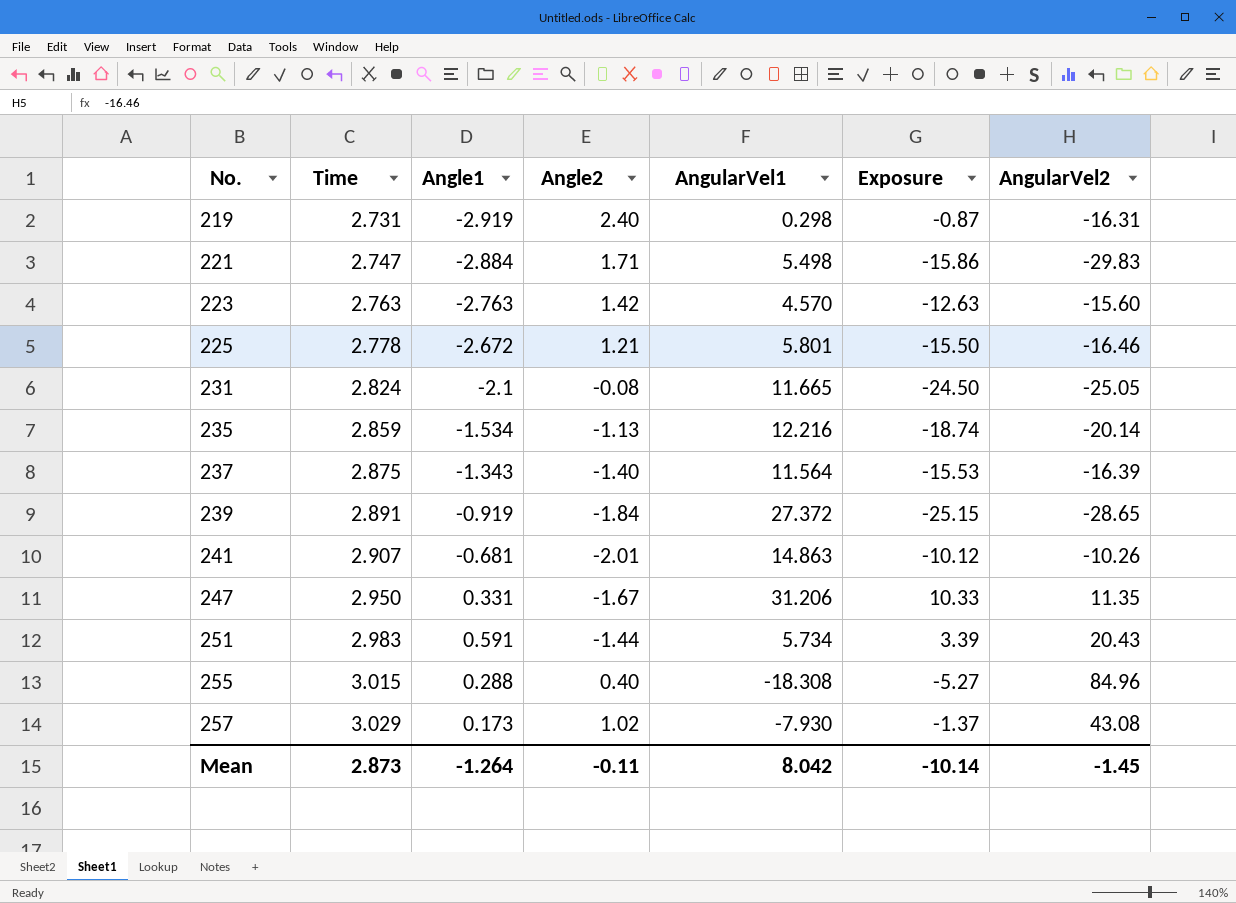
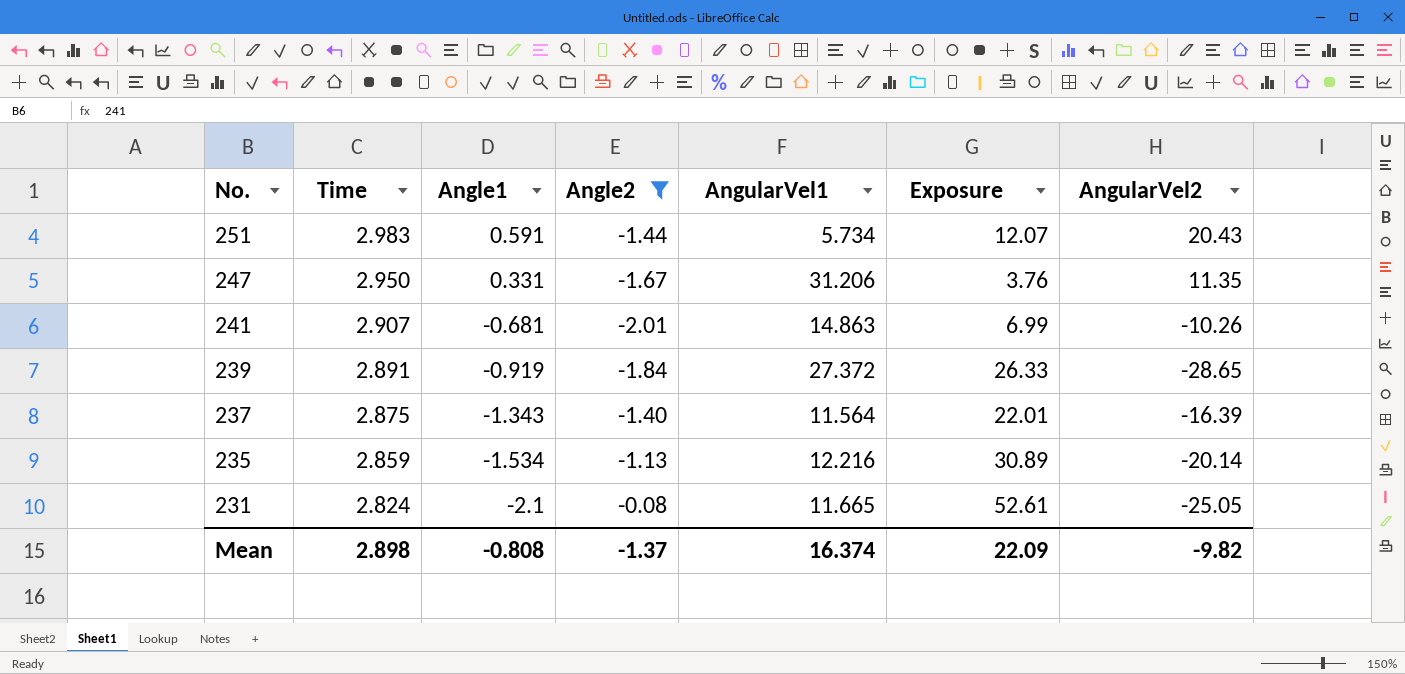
filter: none -> Angle2 <= -0.08
row order: No. ascending -> No. descending
column Exposure | formula: [Angle1] * [AngularVel1] -> [Angle1] * [AngularVel2]
Mean | Time: 2.873 -> 2.898
Mean | Angle1: -1.264 -> -0.808
Mean | Angle2: -0.11 -> -1.37
Mean | AngularVel1: 8.042 -> 16.374
Mean | Exposure: -10.14 -> 22.09
Mean | AngularVel2: -1.45 -> -9.82

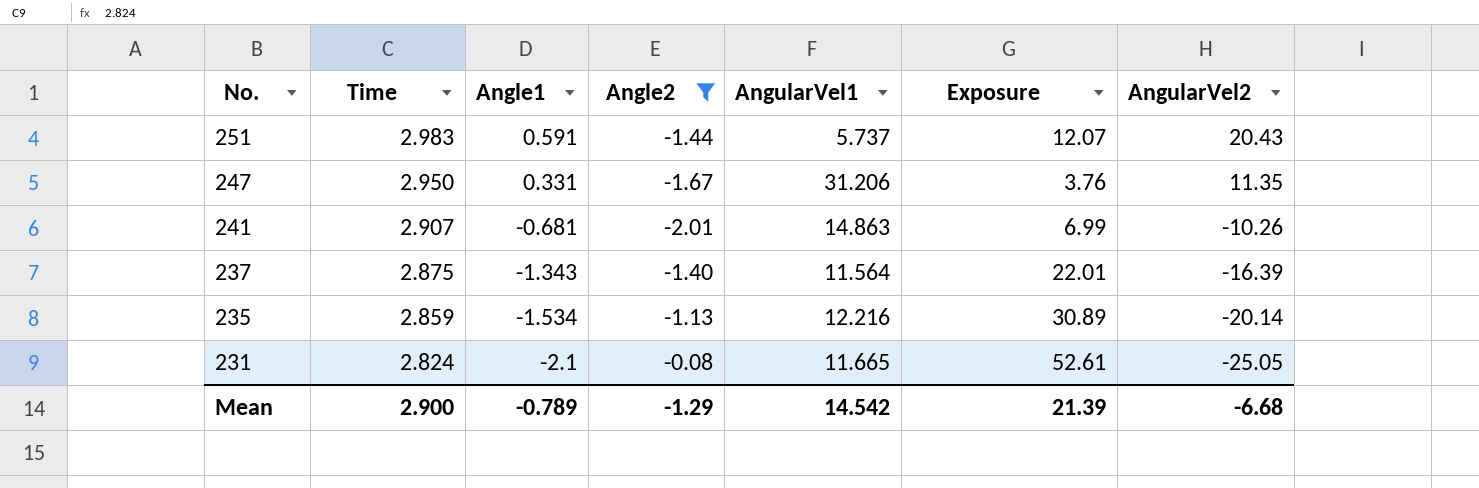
row 239: 2.891 | -0.919 | -1.84 | 27.372 | 26.33 | -28.65 -> none
251 | AngularVel1: 5.734 -> 5.737
Mean | Time: 2.898 -> 2.900
Mean | Angle1: -0.808 -> -0.789
Mean | Angle2: -1.37 -> -1.29
Mean | AngularVel1: 16.374 -> 14.542
Mean | Exposure: 22.09 -> 21.39
Mean | AngularVel2: -9.82 -> -6.68

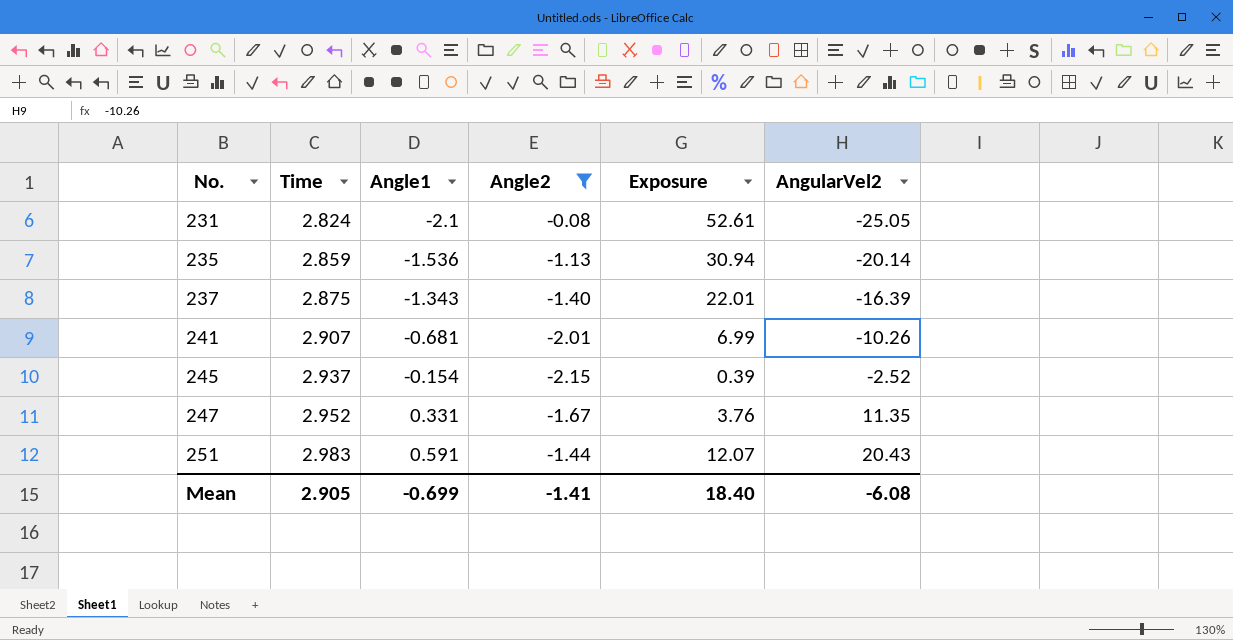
row order: No. descending -> No. ascending
column AngularVel1 | position: 5 -> none
235 | Angle1: -1.534 -> -1.536
235 | Exposure: 30.89 -> 30.94
row 245: none -> 2.937 | -0.154 | -2.15 | 0.39 | -2.52
247 | Time: 2.950 -> 2.952
Mean | Time: 2.900 -> 2.905
Mean | Angle1: -0.789 -> -0.699
Mean | Angle2: -1.29 -> -1.41
Mean | Exposure: 21.39 -> 18.40
Mean | AngularVel2: -6.68 -> -6.08

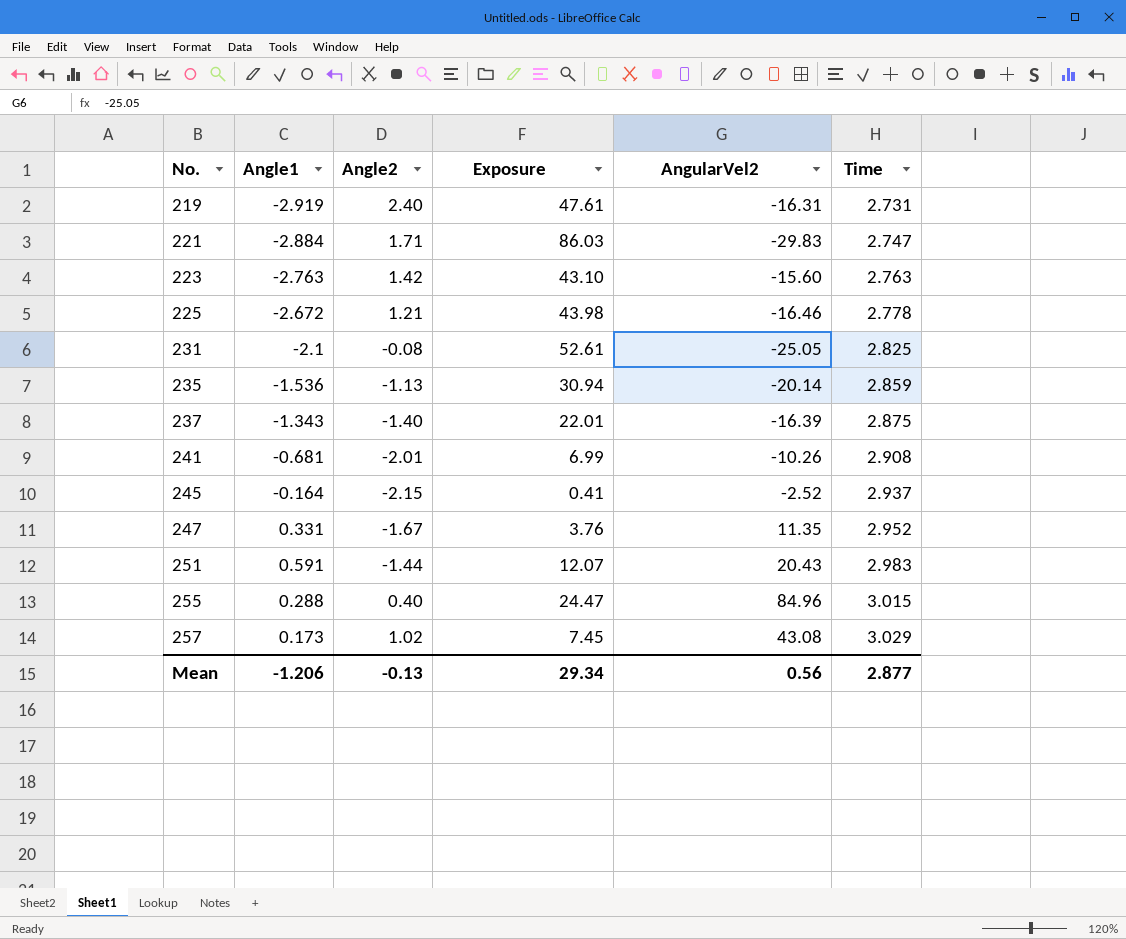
filter: Angle2 <= -0.08 -> none
column Time | position: 2 -> 6
231 | Time: 2.824 -> 2.825
241 | Time: 2.907 -> 2.908
245 | Angle1: -0.154 -> -0.164
245 | Exposure: 0.39 -> 0.41
Mean | Angle1: -0.699 -> -1.206
Mean | Angle2: -1.41 -> -0.13
Mean | Exposure: 18.40 -> 29.34
Mean | AngularVel2: -6.08 -> 0.56
Mean | Time: 2.905 -> 2.877

